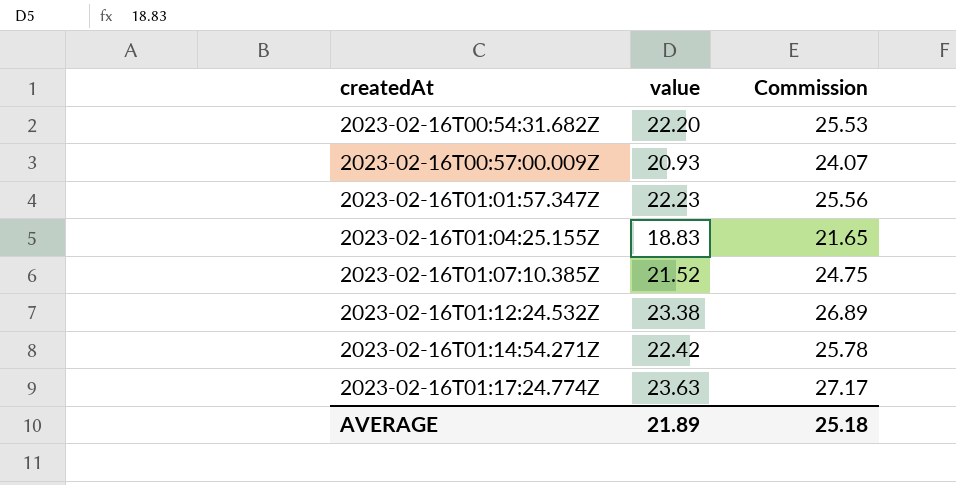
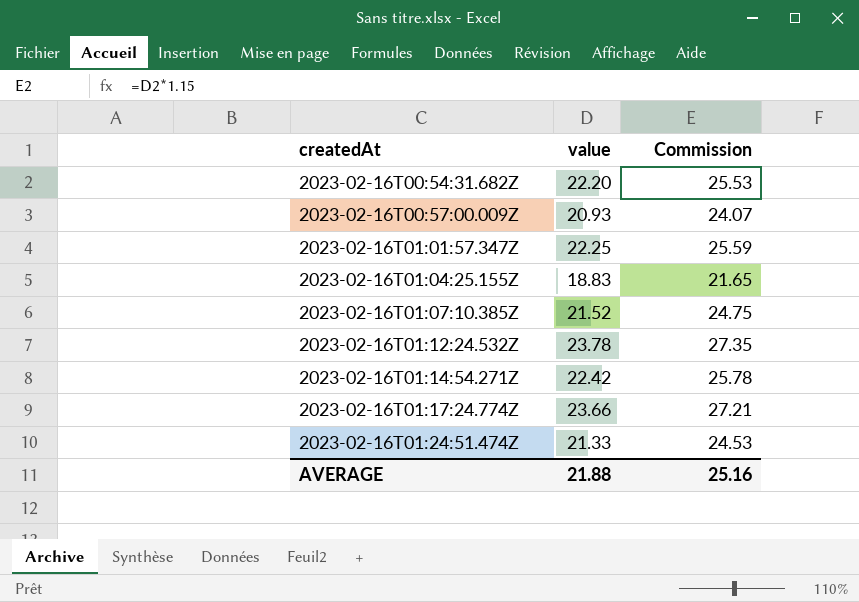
2023-02-16T01:01:57.347Z | value: 22.23 -> 22.25
2023-02-16T01:01:57.347Z | Commission: 25.56 -> 25.59
2023-02-16T01:12:24.532Z | value: 23.38 -> 23.78
2023-02-16T01:12:24.532Z | Commission: 26.89 -> 27.35
2023-02-16T01:17:24.774Z | value: 23.63 -> 23.66
2023-02-16T01:17:24.774Z | Commission: 27.17 -> 27.21
row 2023-02-16T01:24:51.474Z: none -> 21.33 | 24.53
AVERAGE | value: 21.89 -> 21.88
AVERAGE | Commission: 25.18 -> 25.16

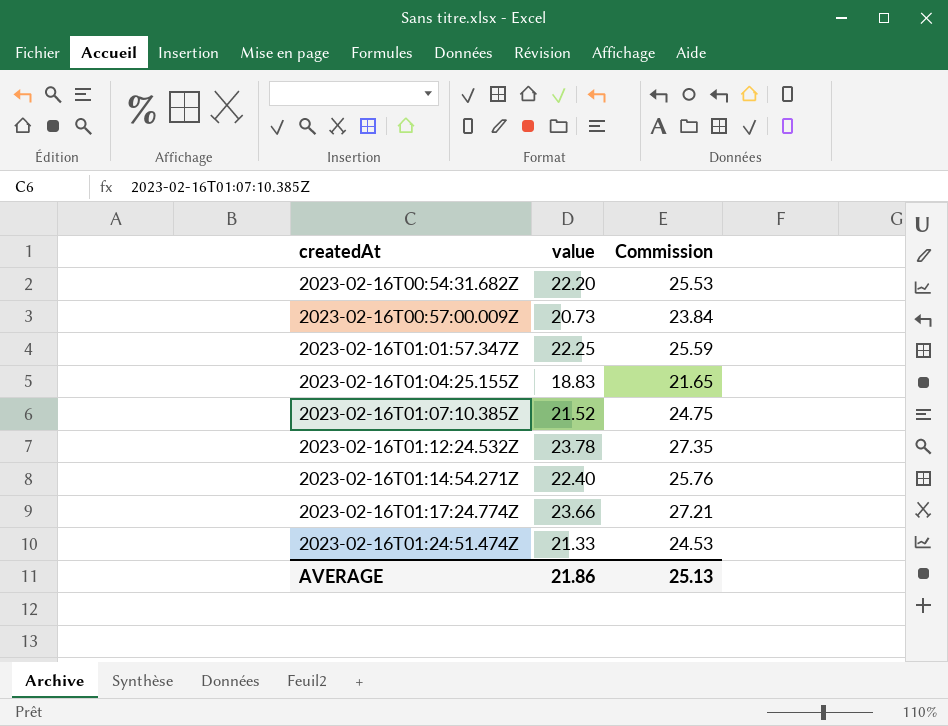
2023-02-16T00:57:00.009Z | value: 20.93 -> 20.73
2023-02-16T00:57:00.009Z | Commission: 24.07 -> 23.84
2023-02-16T01:14:54.271Z | value: 22.42 -> 22.40
2023-02-16T01:14:54.271Z | Commission: 25.78 -> 25.76
AVERAGE | value: 21.88 -> 21.86
AVERAGE | Commission: 25.16 -> 25.13

